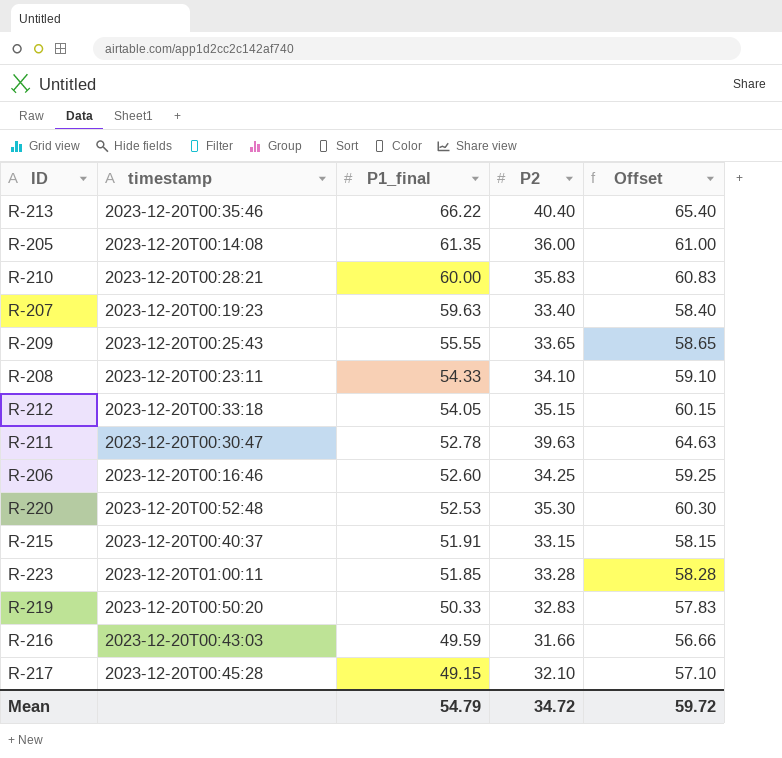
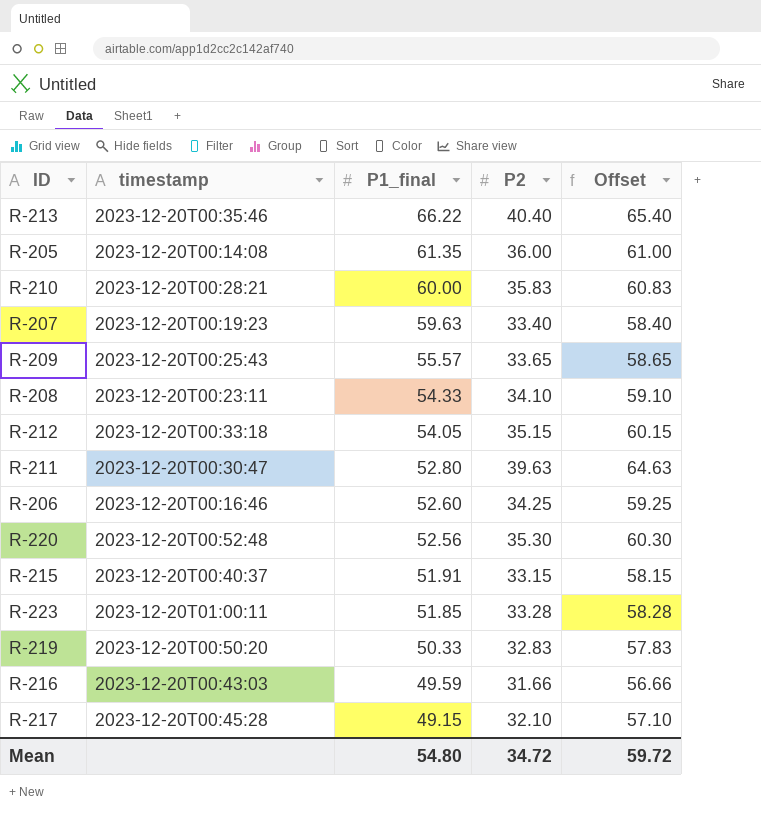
R-209 | P1_final: 55.55 -> 55.57
R-211 | P1_final: 52.78 -> 52.80
R-220 | P1_final: 52.53 -> 52.56
Mean | P1_final: 54.79 -> 54.80

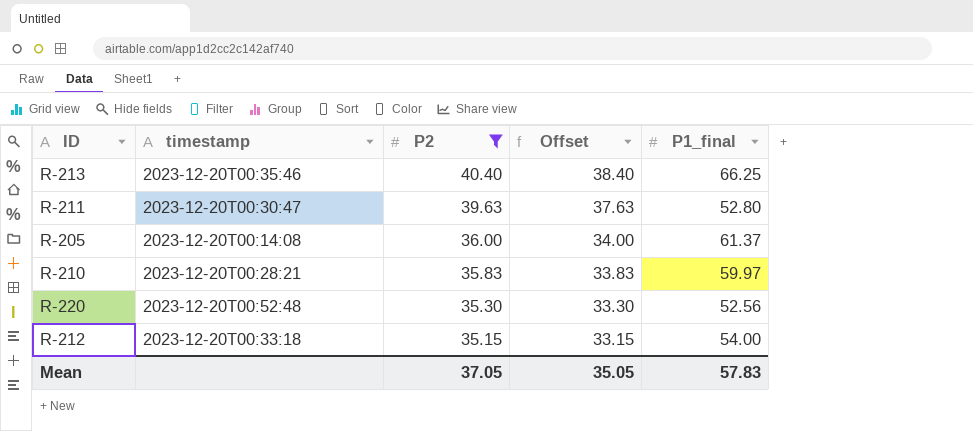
filter: none -> P2 >= 35.15
row order: P1_final descending -> P2 descending
column Offset | formula: [P2] + 25 -> [P2] - 2
column P1_final | position: 3 -> 5
R-213 | P1_final: 66.22 -> 66.25
R-205 | P1_final: 61.35 -> 61.37
R-210 | P1_final: 60.00 -> 59.97
R-212 | P1_final: 54.05 -> 54.00
Mean | P2: 34.72 -> 37.05
Mean | Offset: 59.72 -> 35.05
Mean | P1_final: 54.80 -> 57.83

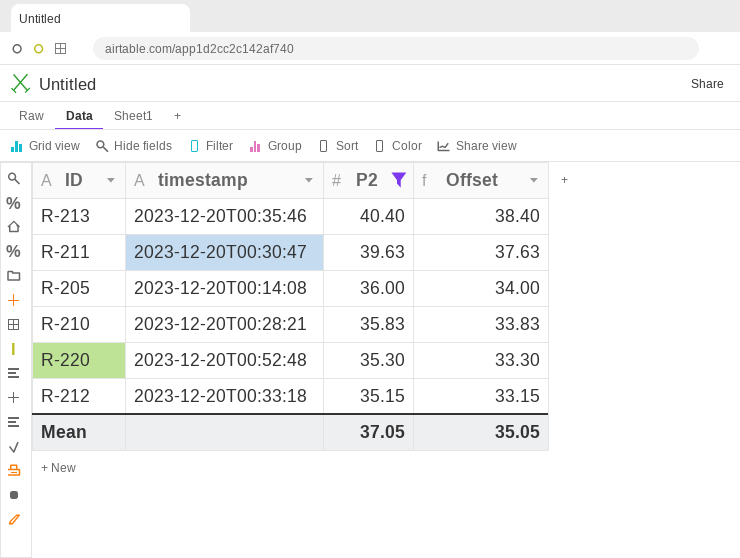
column P1_final | position: 5 -> none

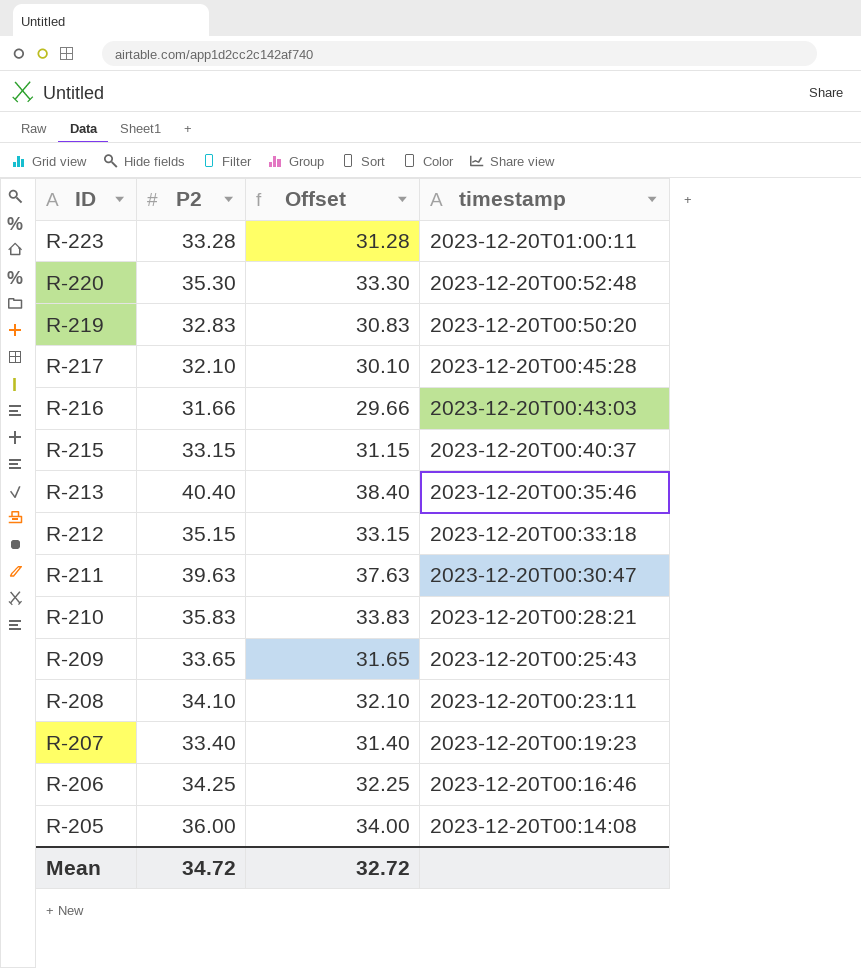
filter: P2 >= 35.15 -> none
row order: P2 descending -> ID descending
column timestamp | position: 2 -> 4
Mean | P2: 37.05 -> 34.72
Mean | Offset: 35.05 -> 32.72

